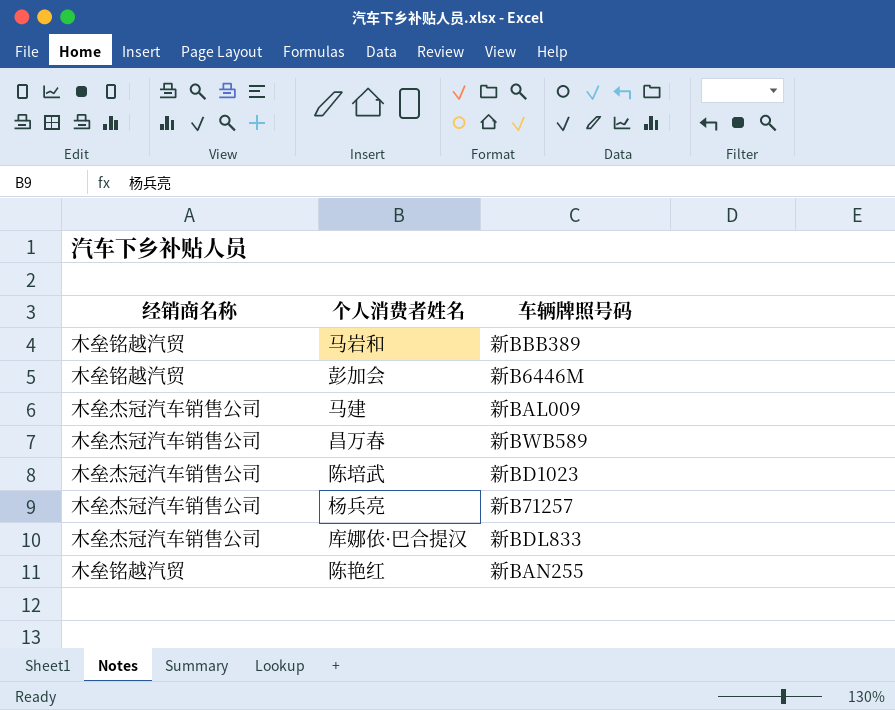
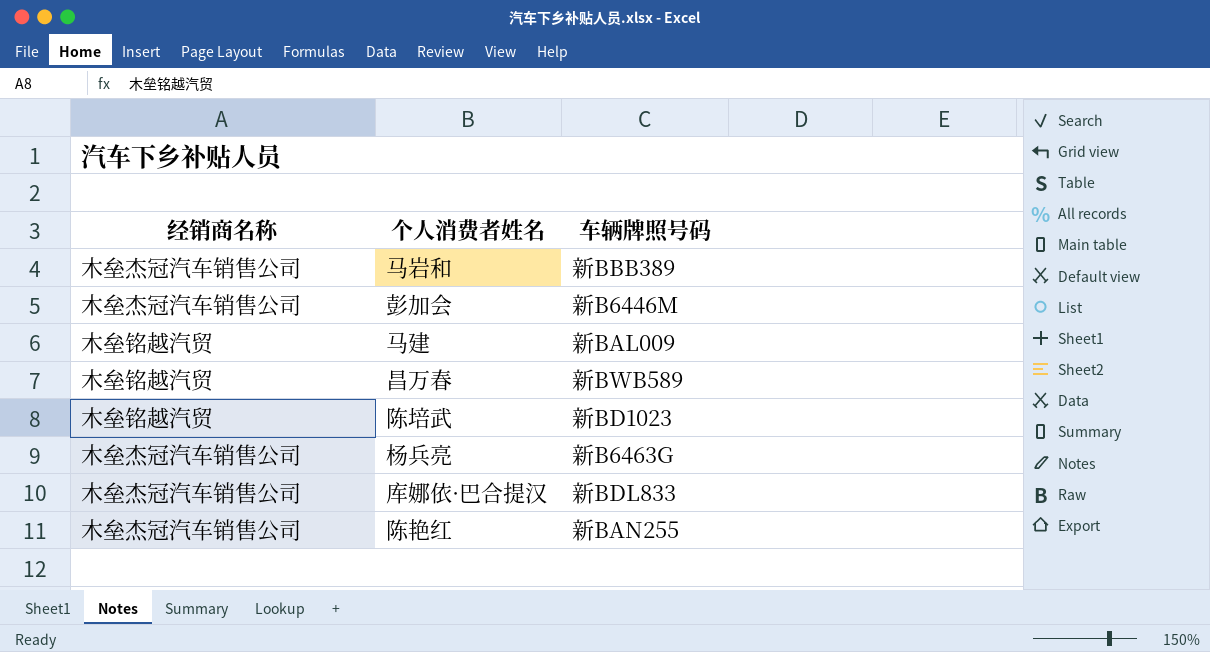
马岩和 | 经销商名称: 木垒铭越汽贸 -> 木垒杰冠汽车销售公司
彭加会 | 经销商名称: 木垒铭越汽贸 -> 木垒杰冠汽车销售公司
马建 | 经销商名称: 木垒杰冠汽车销售公司 -> 木垒铭越汽贸
昌万春 | 经销商名称: 木垒杰冠汽车销售公司 -> 木垒铭越汽贸
陈培武 | 经销商名称: 木垒杰冠汽车销售公司 -> 木垒铭越汽贸
杨兵亮 | 车辆牌照号码: 新B71257 -> 新B6463G
陈艳红 | 经销商名称: 木垒铭越汽贸 -> 木垒杰冠汽车销售公司

